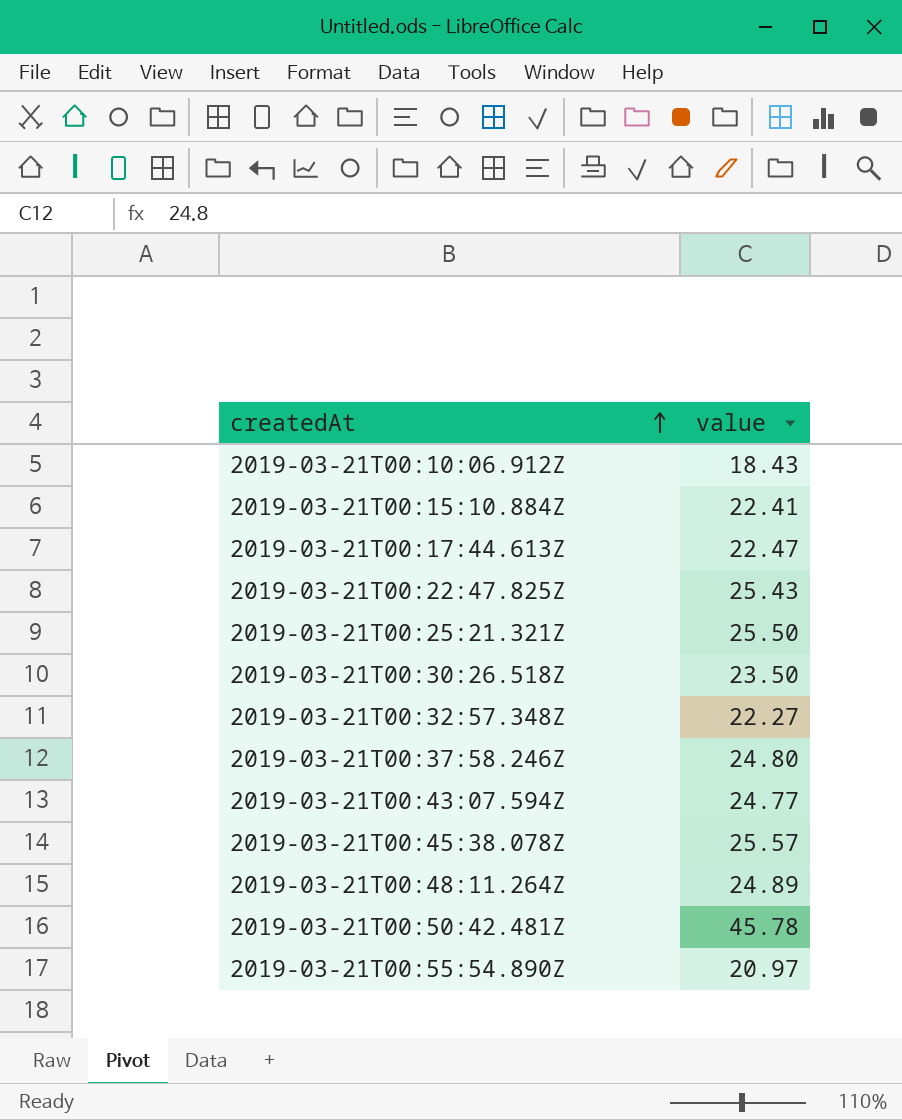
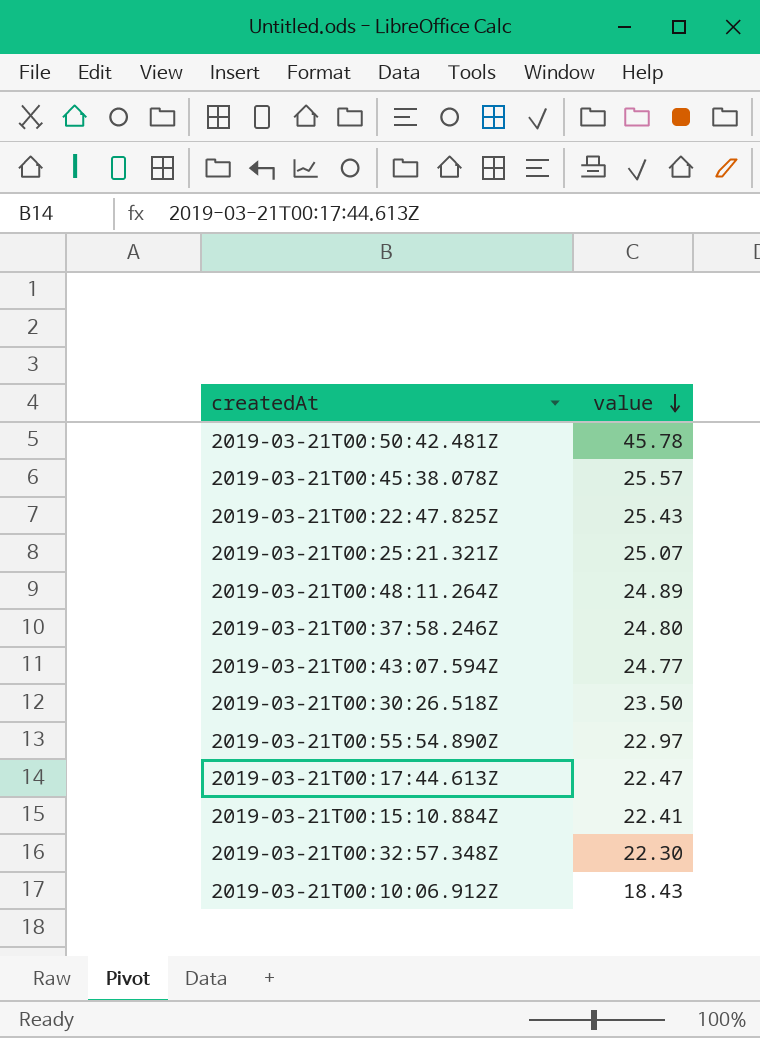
row order: createdAt ascending -> value descending
2019-03-21T00:25:21.321Z | value: 25.50 -> 25.07
2019-03-21T00:55:54.890Z | value: 20.97 -> 22.97
2019-03-21T00:32:57.348Z | value: 22.27 -> 22.30

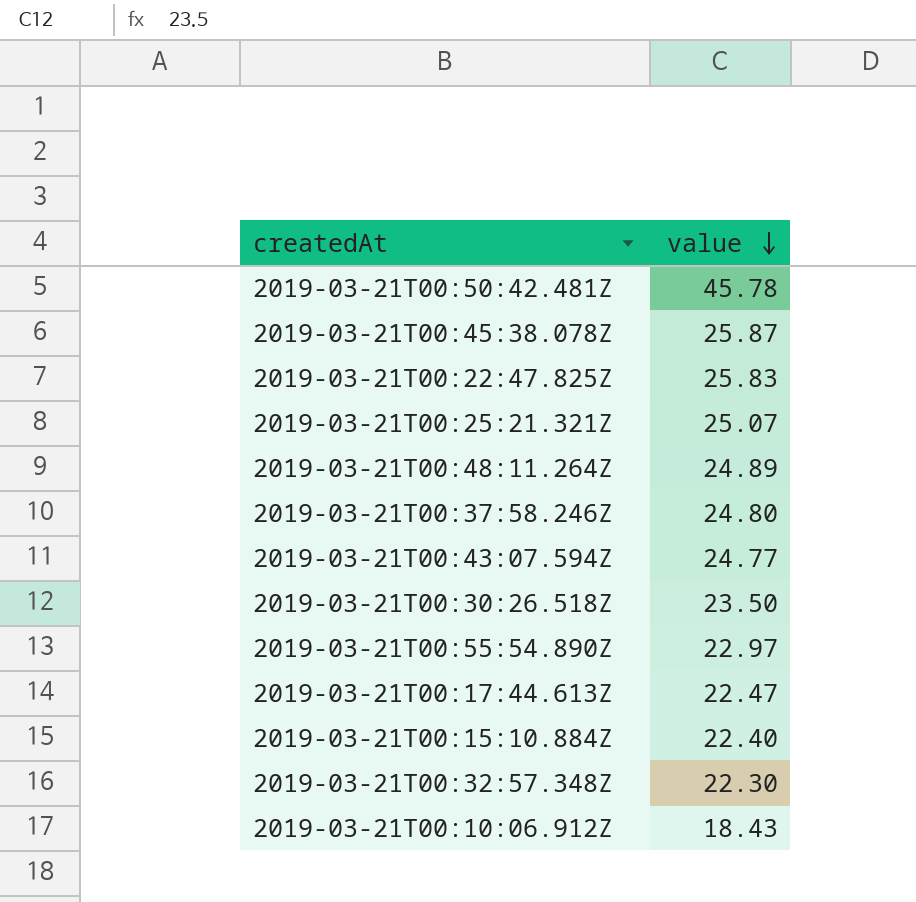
2019-03-21T00:45:38.078Z | value: 25.57 -> 25.87
2019-03-21T00:22:47.825Z | value: 25.43 -> 25.83
2019-03-21T00:15:10.884Z | value: 22.41 -> 22.40

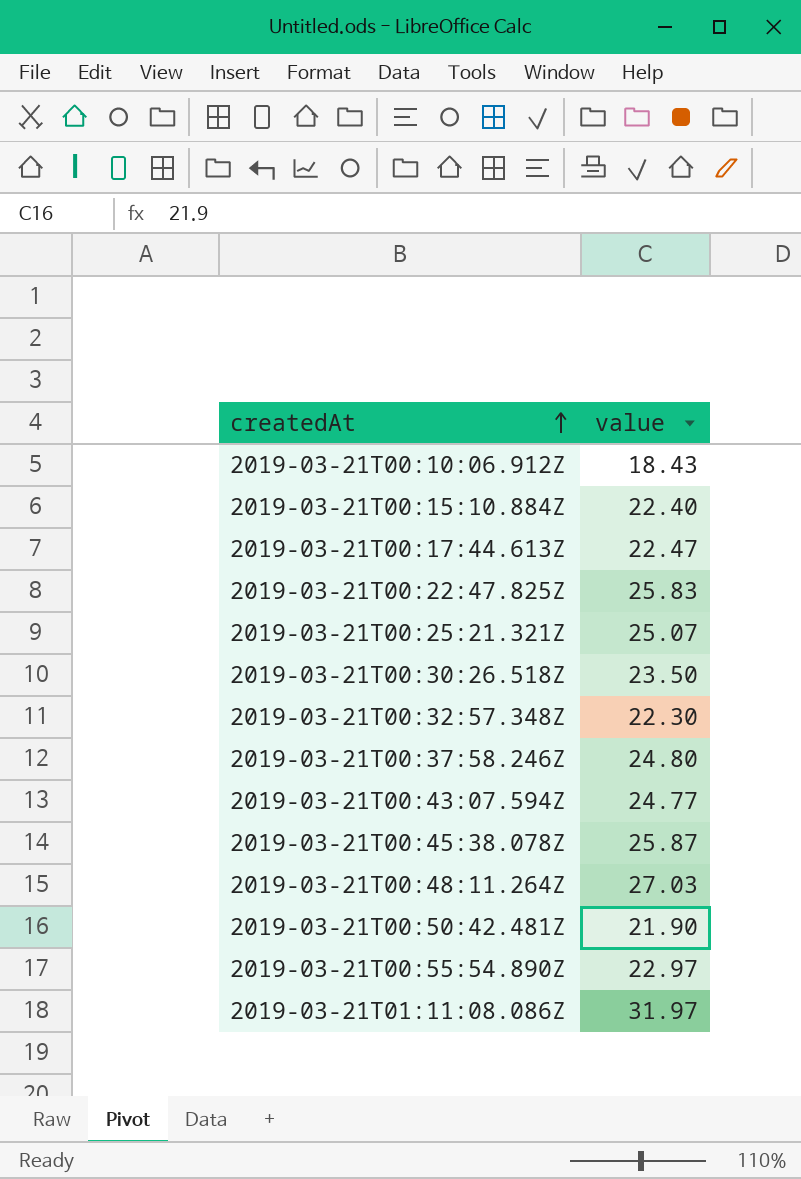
row order: value descending -> createdAt ascending
2019-03-21T00:48:11.264Z | value: 24.89 -> 27.03
2019-03-21T00:50:42.481Z | value: 45.78 -> 21.90
row 2019-03-21T01:11:08.086Z: none -> 31.97

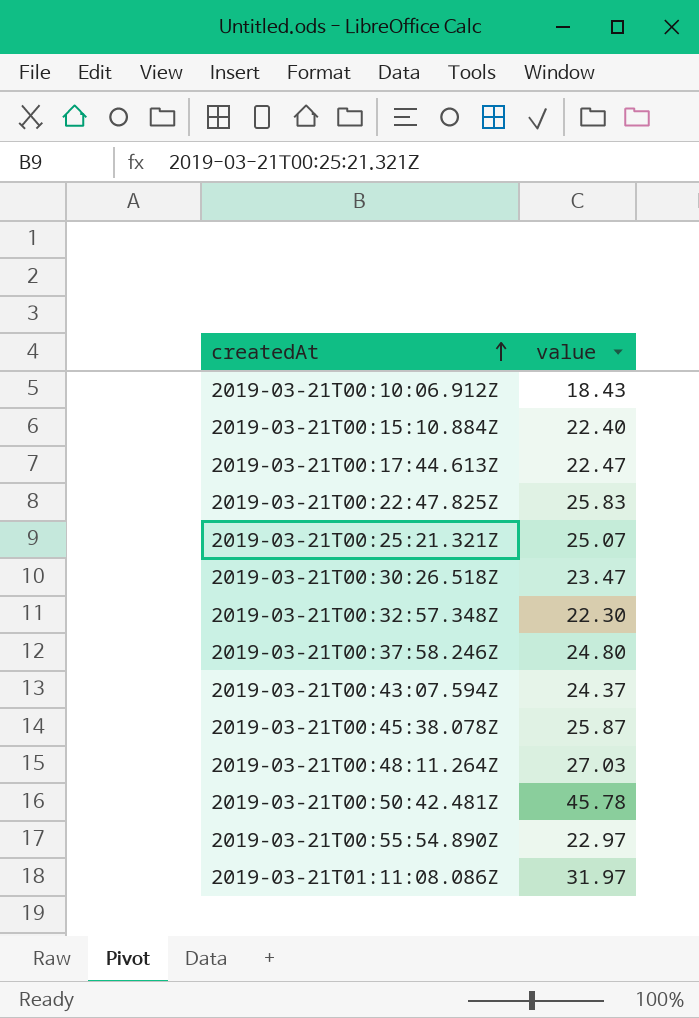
2019-03-21T00:30:26.518Z | value: 23.50 -> 23.47
2019-03-21T00:43:07.594Z | value: 24.77 -> 24.37
2019-03-21T00:50:42.481Z | value: 21.90 -> 45.78

